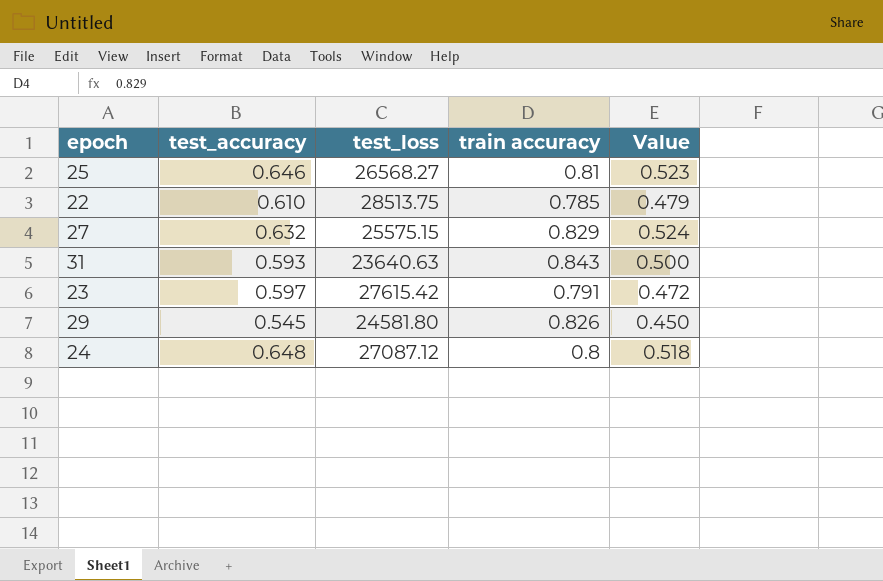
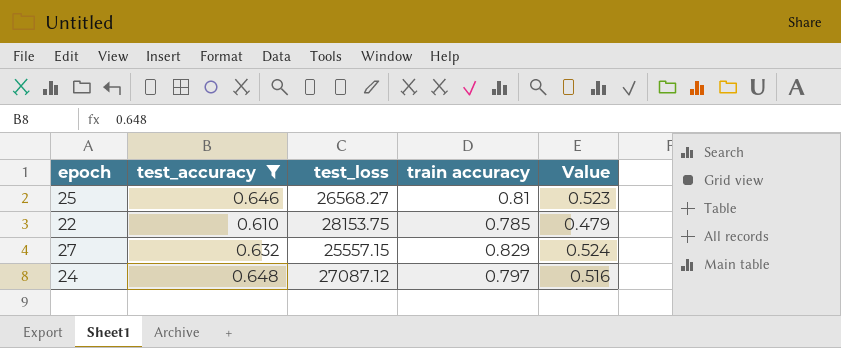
filter: none -> test_accuracy >= 0.610
22 | test_loss: 28513.75 -> 28153.75
27 | test_loss: 25575.15 -> 25557.15
24 | train accuracy: 0.8 -> 0.797
24 | Value: 0.518 -> 0.516

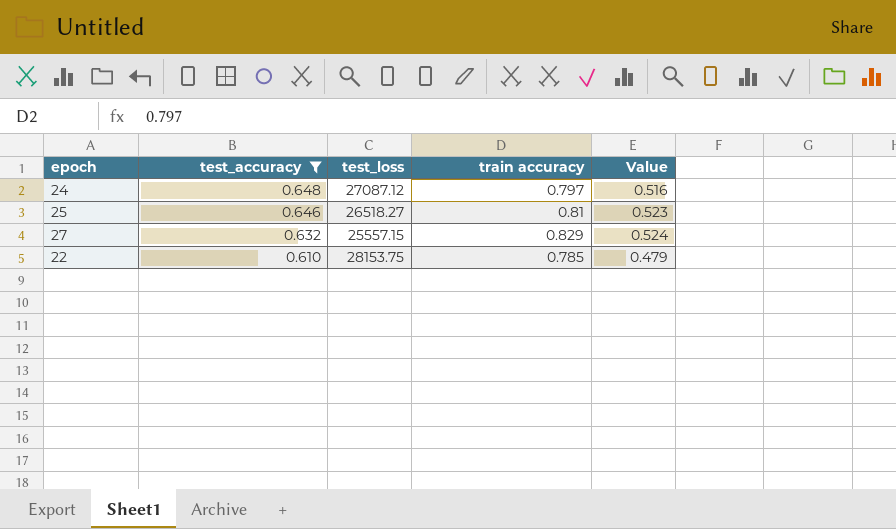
row order: none -> test_accuracy descending
25 | test_loss: 26568.27 -> 26518.27

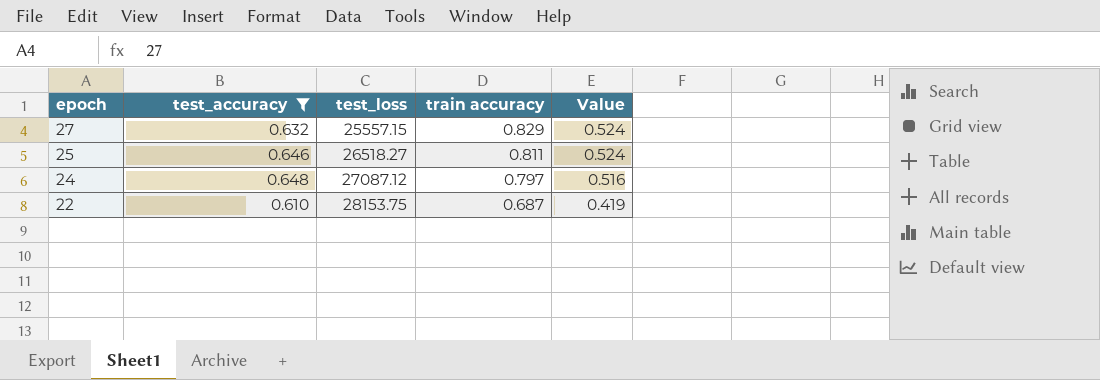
row order: test_accuracy descending -> epoch descending
25 | train accuracy: 0.81 -> 0.811
25 | Value: 0.523 -> 0.524
22 | train accuracy: 0.785 -> 0.687
22 | Value: 0.479 -> 0.419

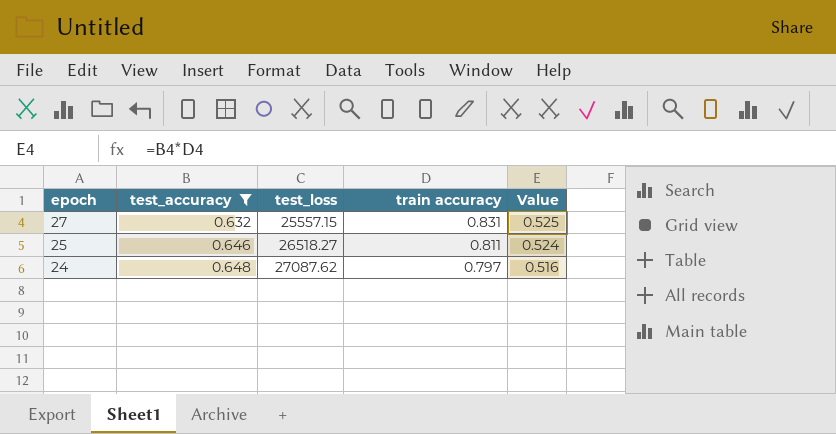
row 22: 0.610 | 28153.75 | 0.687 | 0.419 -> none
27 | train accuracy: 0.829 -> 0.831
27 | Value: 0.524 -> 0.525
24 | test_loss: 27087.12 -> 27087.62

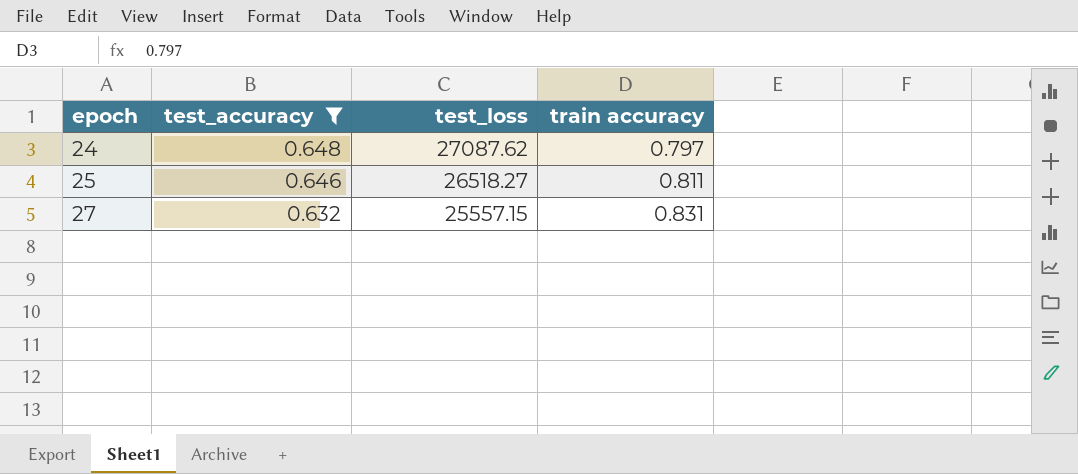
row order: epoch descending -> epoch ascending
column Value | formula: [test_accuracy] * [train accuracy] -> none

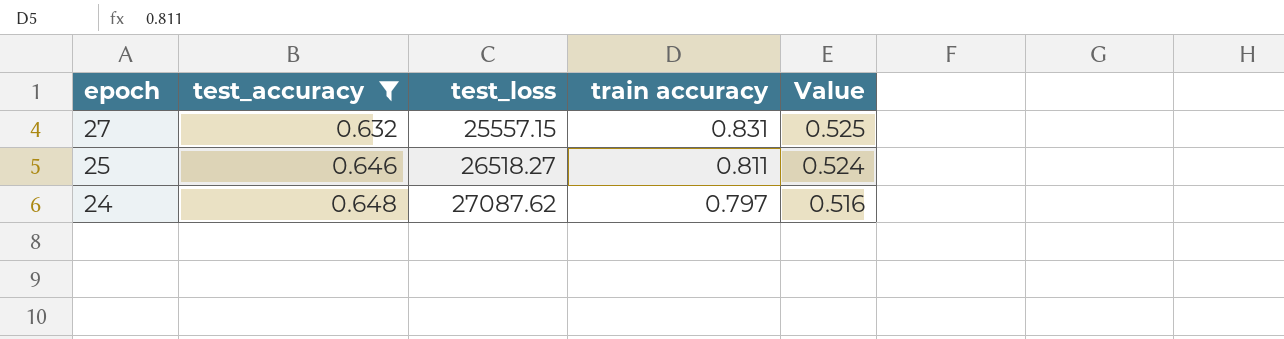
row order: epoch ascending -> epoch descending
column Value | formula: none -> [test_accuracy] * [train accuracy]

